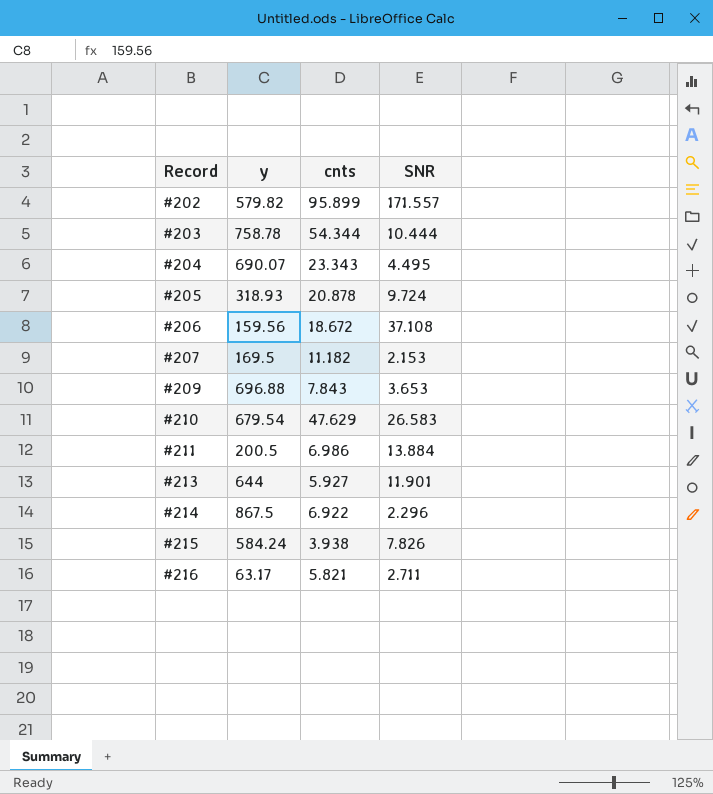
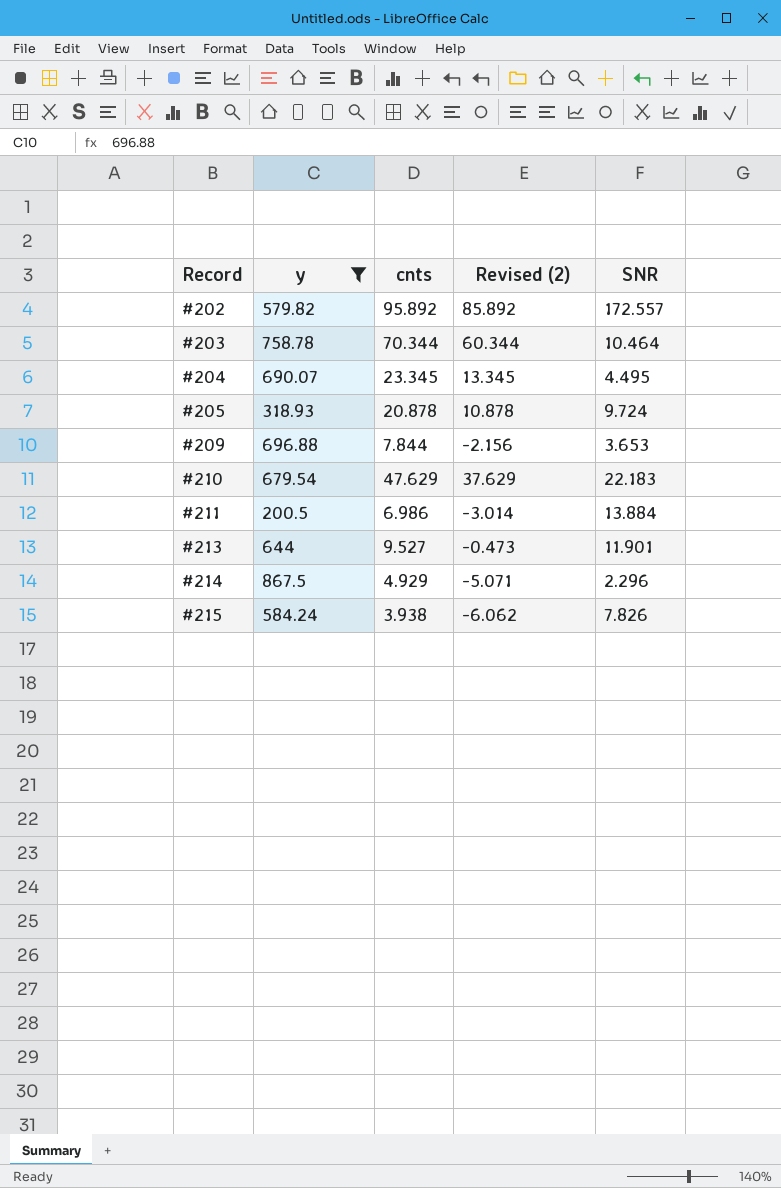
filter: none -> y >= 200.5
column Revised (2) | formula: none -> [cnts] - 10
#202 | cnts: 95.899 -> 95.892
#202 | SNR: 171.557 -> 172.557
#203 | cnts: 54.344 -> 70.344
#203 | SNR: 10.444 -> 10.464
#204 | cnts: 23.343 -> 23.345
#209 | cnts: 7.843 -> 7.844
#210 | SNR: 26.583 -> 22.183
#213 | cnts: 5.927 -> 9.527
#214 | cnts: 6.922 -> 4.929

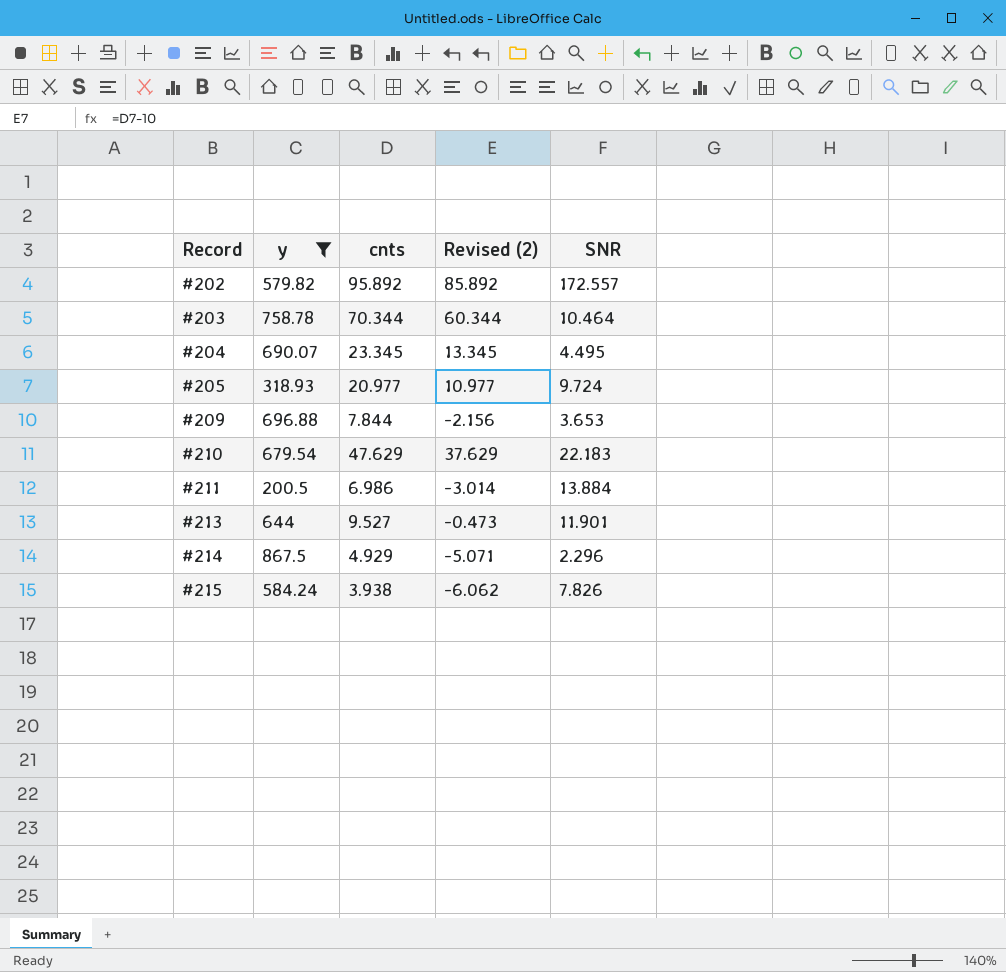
#205 | cnts: 20.878 -> 20.977
#205 | Revised (2): 10.878 -> 10.977

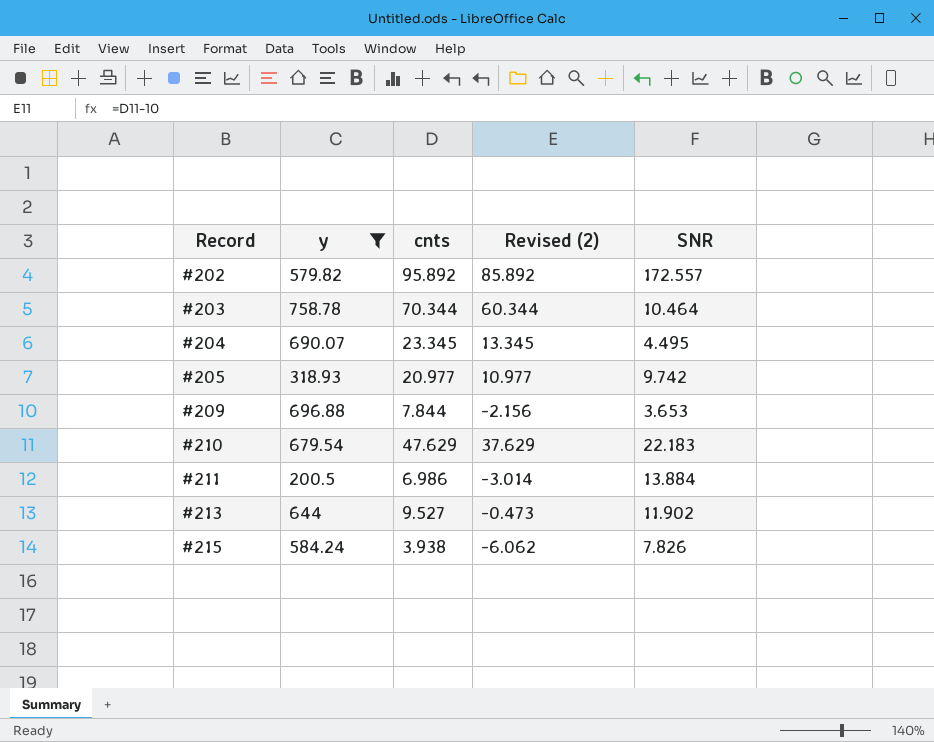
row #214: 867.5 | 4.929 | -5.071 | 2.296 -> none
#205 | SNR: 9.724 -> 9.742
#213 | SNR: 11.901 -> 11.902

